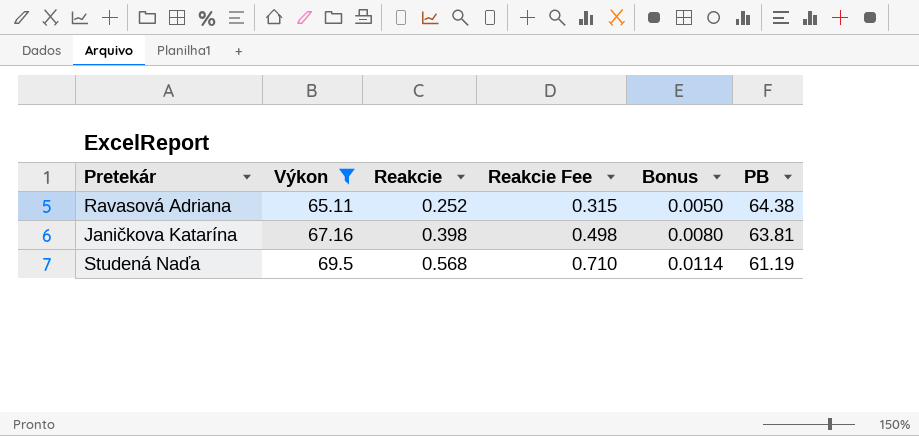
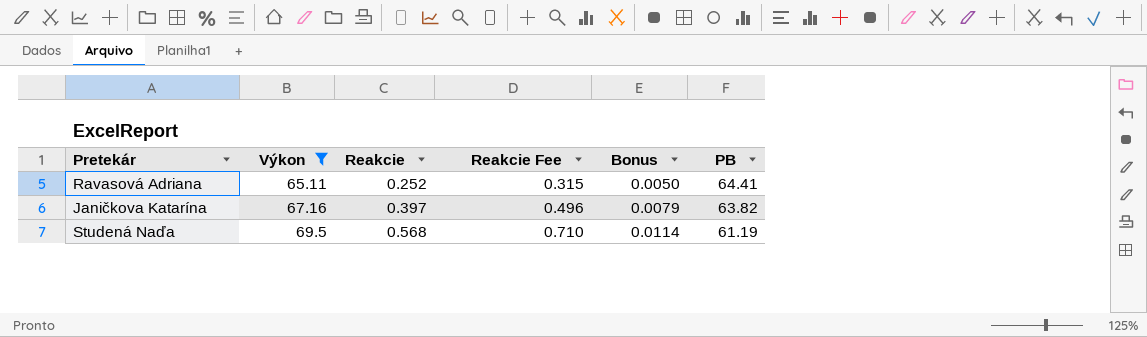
Ravasová Adriana | PB: 64.38 -> 64.41
Janičkova Katarína | Reakcie: 0.398 -> 0.397
Janičkova Katarína | Reakcie Fee: 0.498 -> 0.496
Janičkova Katarína | Bonus: 0.0080 -> 0.0079
Janičkova Katarína | PB: 63.81 -> 63.82

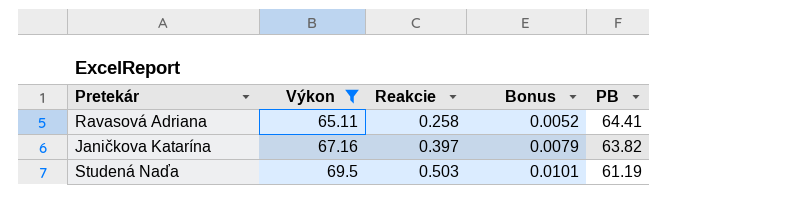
column Reakcie Fee | formula: [Reakcie] * 1.25 -> none
Ravasová Adriana | Reakcie: 0.252 -> 0.258
Ravasová Adriana | Bonus: 0.0050 -> 0.0052
Studená Naďa | Reakcie: 0.568 -> 0.503
Studená Naďa | Bonus: 0.0114 -> 0.0101

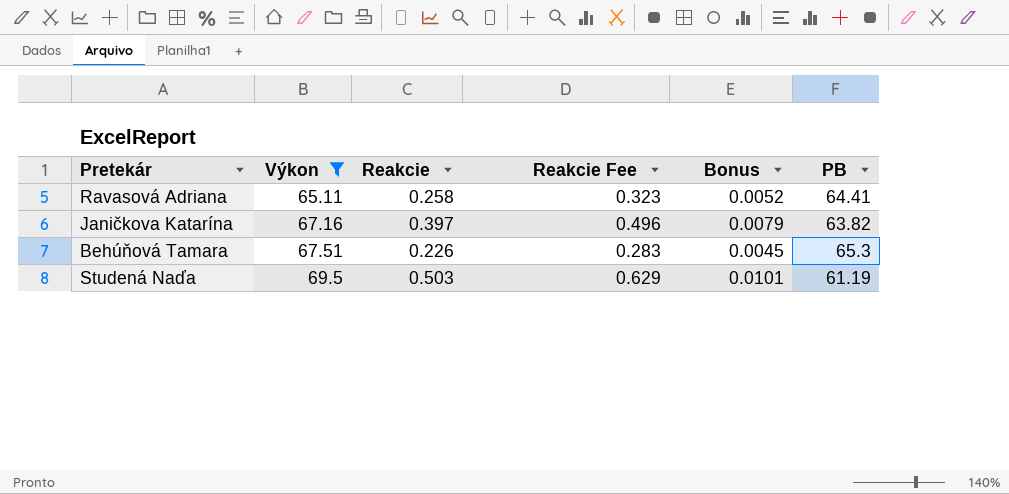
column Reakcie Fee | formula: none -> [Reakcie] * 1.25
row Behúňová Tamara: none -> 67.51 | 0.226 | 0.283 | 0.0045 | 65.3

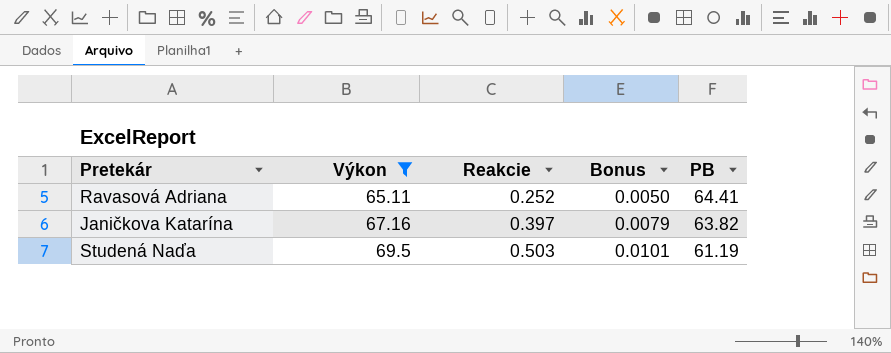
column Reakcie Fee | formula: [Reakcie] * 1.25 -> none
row Behúňová Tamara: 67.51 | 0.226 | 0.283 | 0.0045 | 65.3 -> none
Ravasová Adriana | Reakcie: 0.258 -> 0.252
Ravasová Adriana | Bonus: 0.0052 -> 0.0050

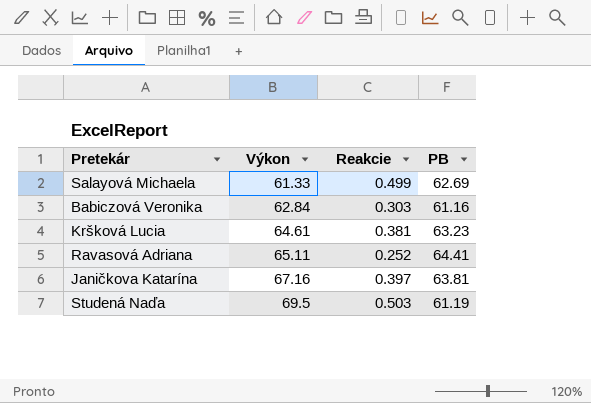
filter: Výkon >= 65.11 -> none
column Bonus | formula: [Reakcie] * 0.02 -> none
Janičkova Katarína | PB: 63.82 -> 63.81

